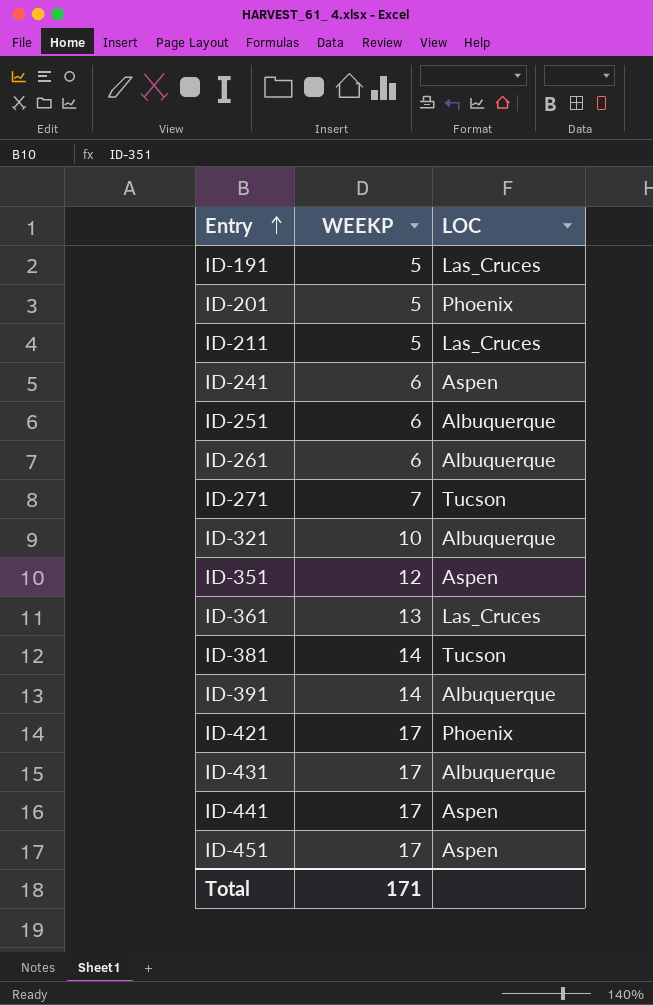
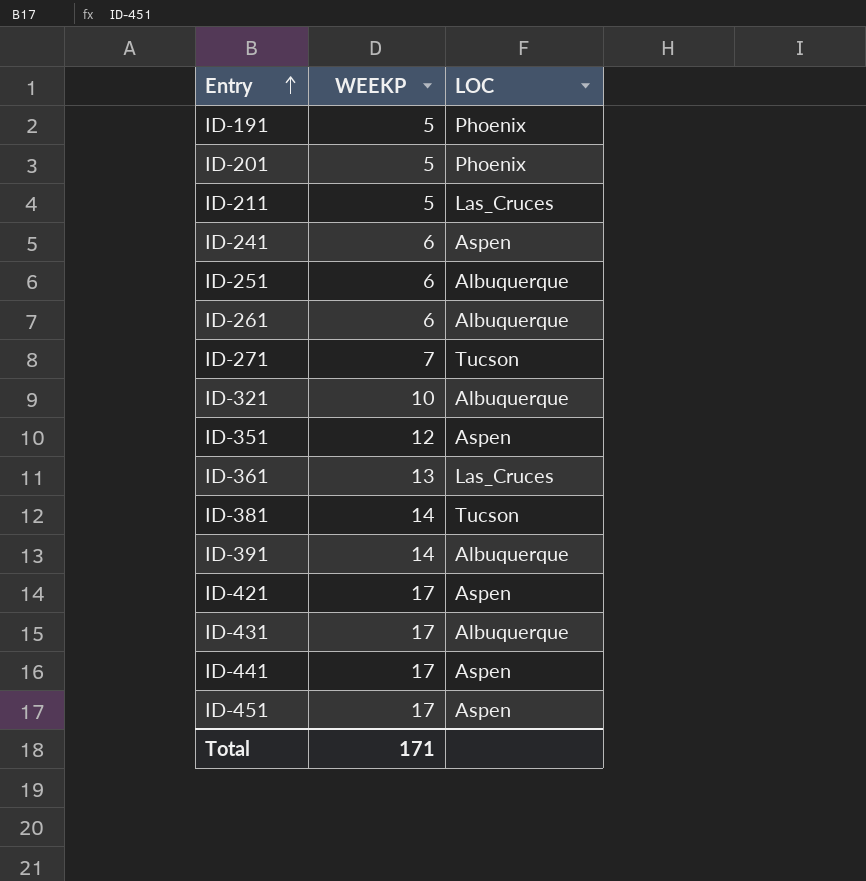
ID-191 | LOC: Las_Cruces -> Phoenix
ID-421 | LOC: Phoenix -> Aspen

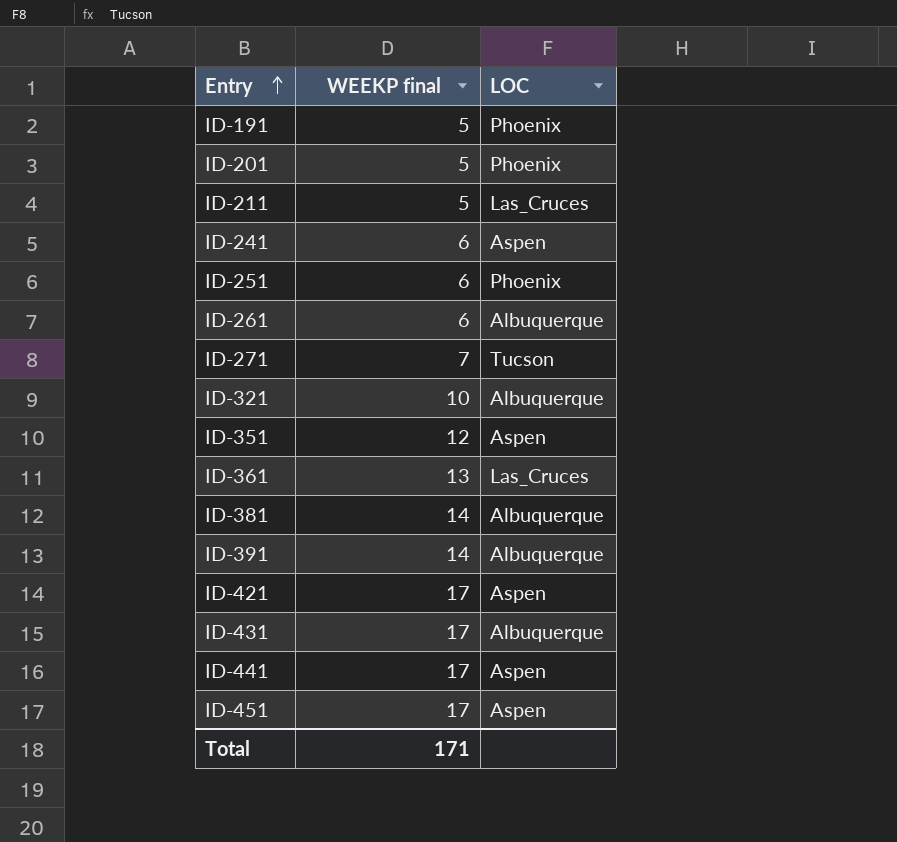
column name: WEEKP -> WEEKP final
ID-251 | LOC: Albuquerque -> Phoenix
ID-381 | LOC: Tucson -> Albuquerque

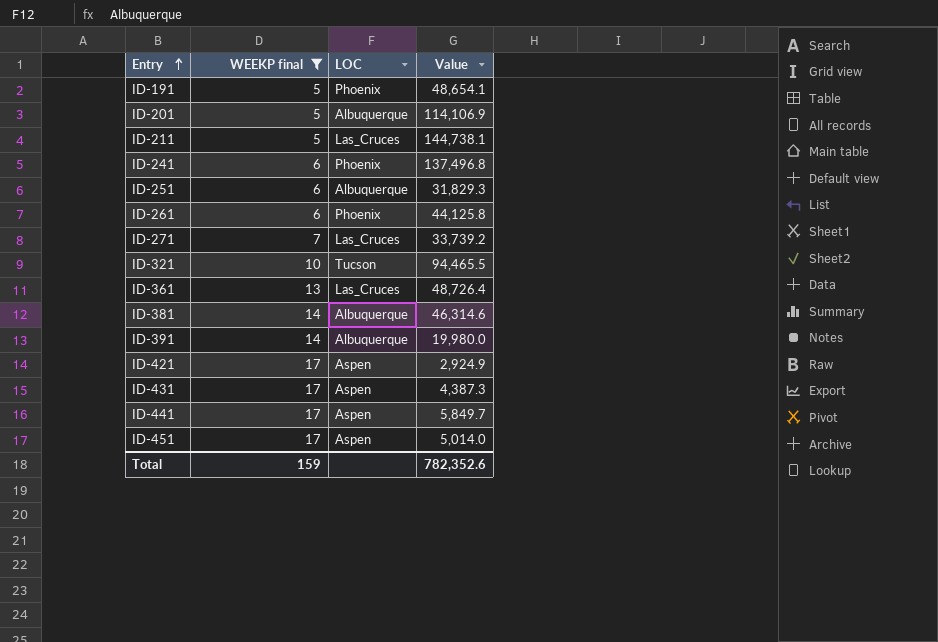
filter: none -> WEEKP final != 12
column Value | position: none -> 4
ID-201 | LOC: Phoenix -> Albuquerque
ID-241 | LOC: Aspen -> Phoenix
ID-251 | LOC: Phoenix -> Albuquerque
ID-261 | LOC: Albuquerque -> Phoenix
ID-271 | LOC: Tucson -> Las_Cruces
ID-321 | LOC: Albuquerque -> Tucson
ID-431 | LOC: Albuquerque -> Aspen
Total | WEEKP final: 171 -> 159

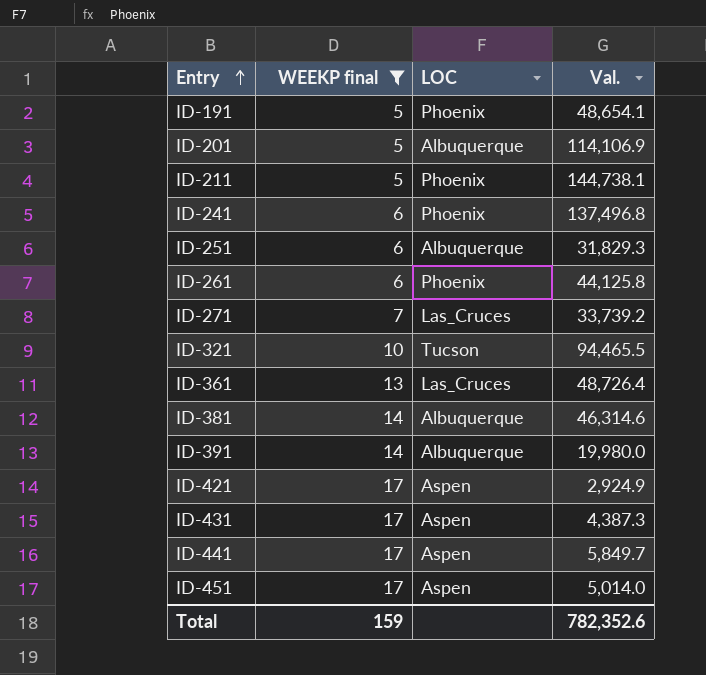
column name: Value -> Val.
ID-211 | LOC: Las_Cruces -> Phoenix

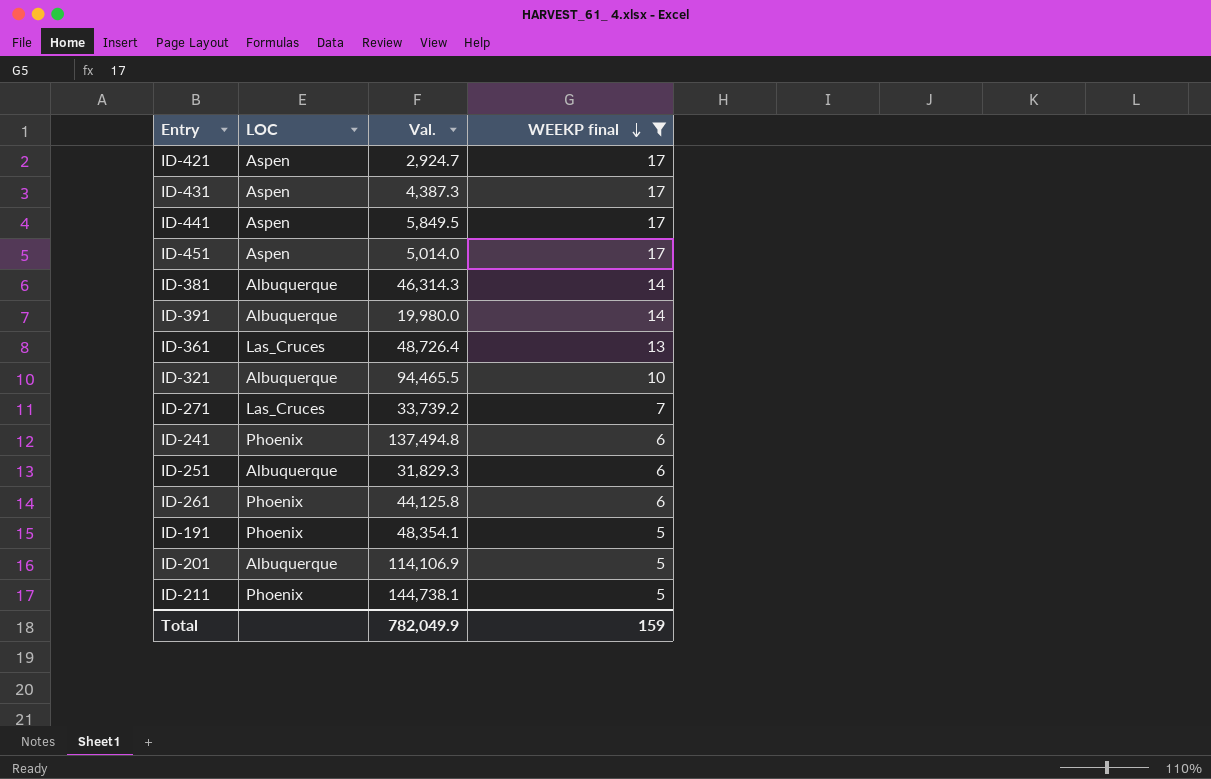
row order: Entry ascending -> WEEKP final descending
column WEEKP final | position: 2 -> 4
ID-421 | Val.: 2,924.9 -> 2,924.7
ID-441 | Val.: 5,849.7 -> 5,849.5
ID-381 | Val.: 46,314.6 -> 46,314.3
ID-321 | LOC: Tucson -> Albuquerque
ID-241 | Val.: 137,496.8 -> 137,494.8
ID-191 | Val.: 48,654.1 -> 48,354.1
Total | Val.: 782,352.6 -> 782,049.9

